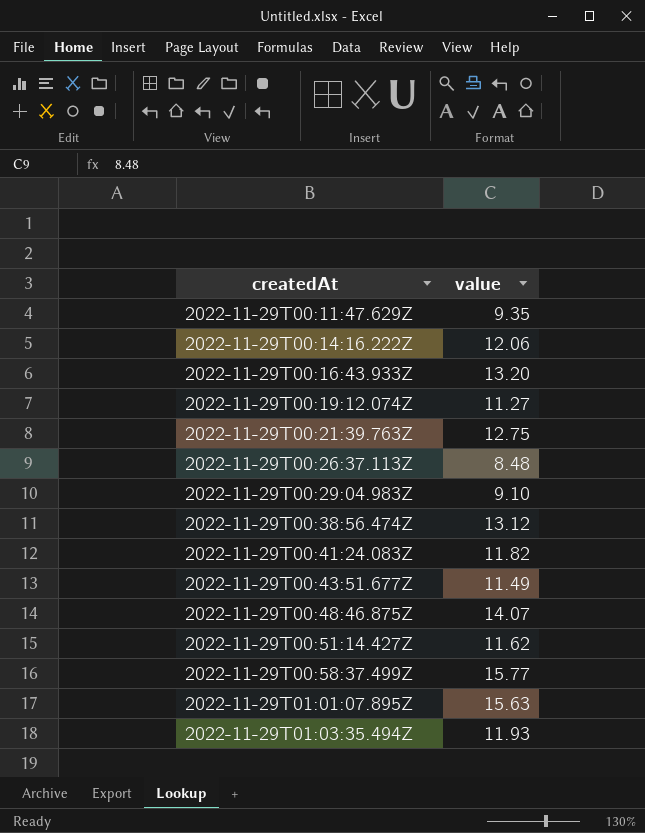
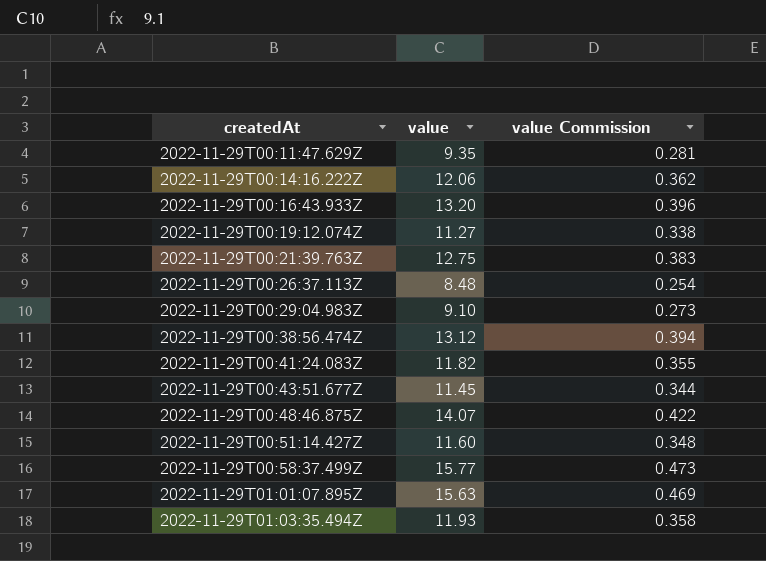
column value Commission | formula: none -> [value] * 0.03
2022-11-29T00:43:51.677Z | value: 11.49 -> 11.45
2022-11-29T00:51:14.427Z | value: 11.62 -> 11.60

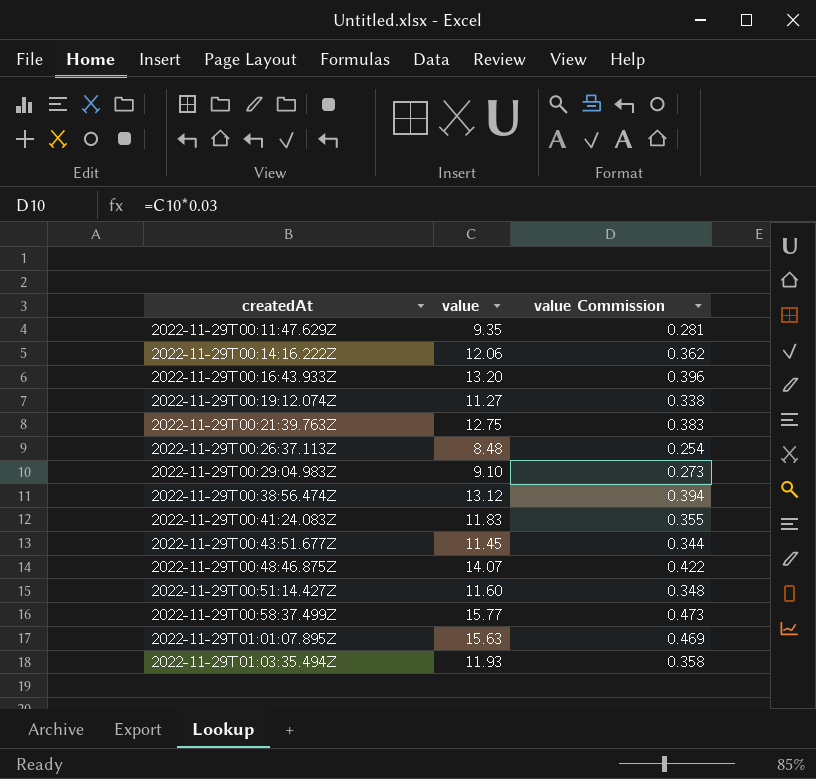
2022-11-29T00:41:24.083Z | value: 11.82 -> 11.83

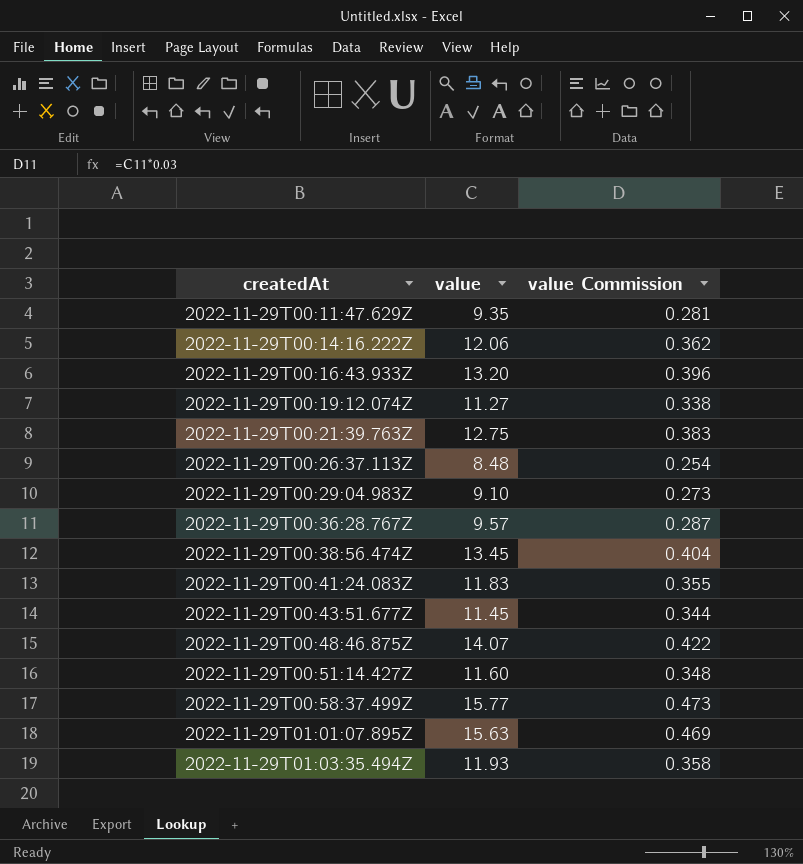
row 2022-11-29T00:36:28.767Z: none -> 9.57 | 0.287
2022-11-29T00:38:56.474Z | value: 13.12 -> 13.45
2022-11-29T00:38:56.474Z | value Commission: 0.394 -> 0.404

